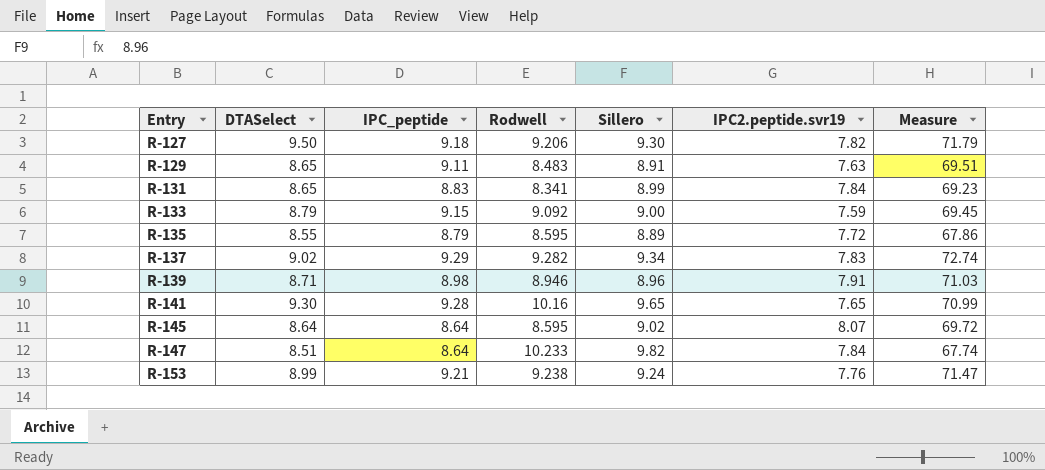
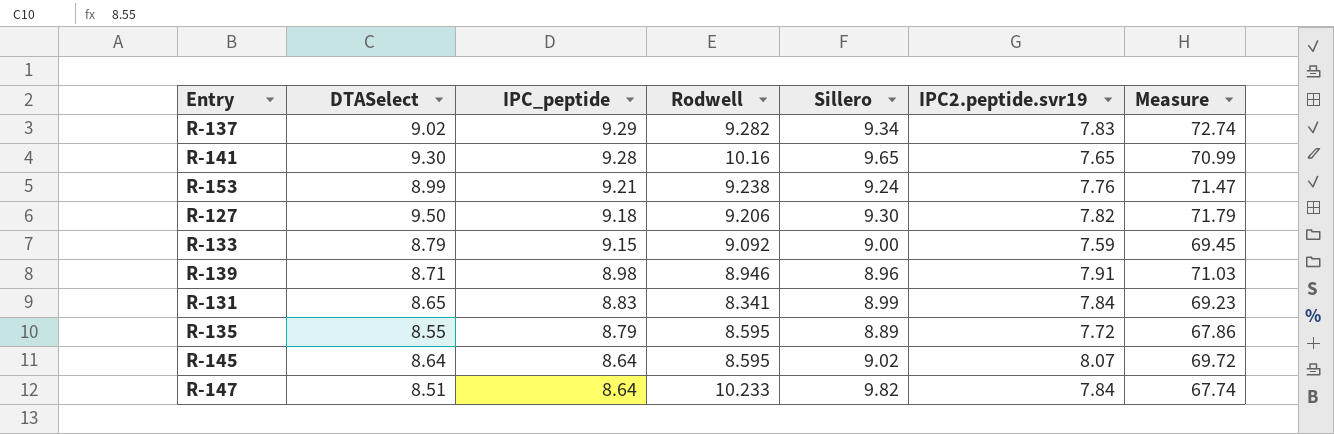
row order: Entry ascending -> IPC_peptide descending
row R-129: 8.65 | 9.11 | 8.483 | 8.91 | 7.63 | 69.51 -> none

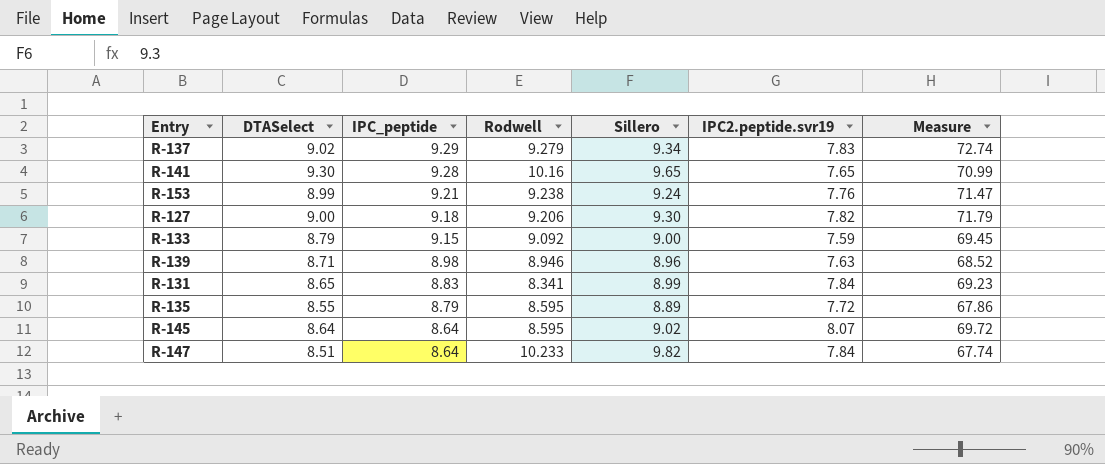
R-137 | Rodwell: 9.282 -> 9.279
R-127 | DTASelect: 9.50 -> 9.00
R-139 | IPC2.peptide.svr19: 7.91 -> 7.63
R-139 | Measure: 71.03 -> 68.52

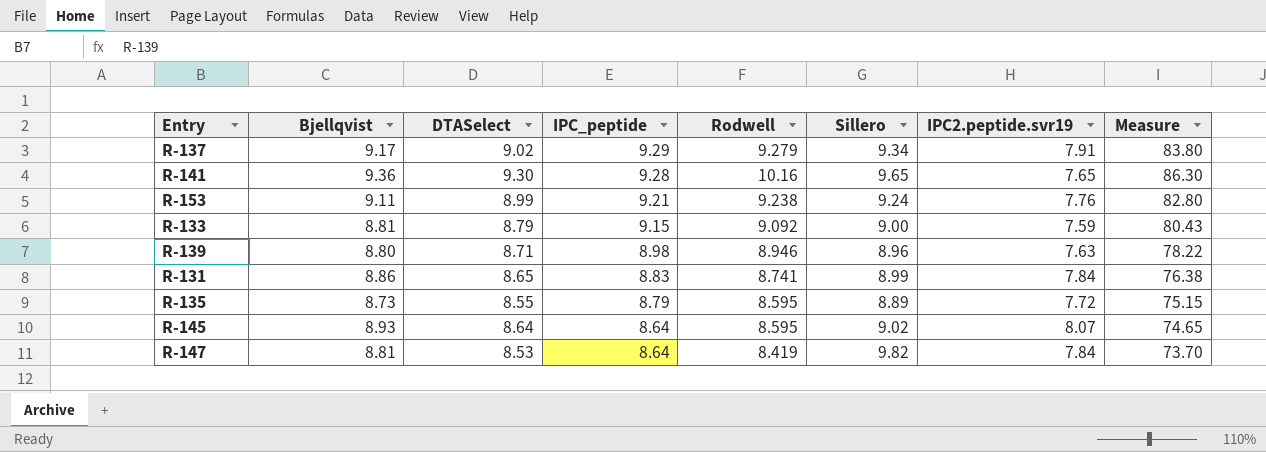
column Bjellqvist | position: none -> 2
column Measure | formula: [IPC_peptide] * [IPC2.peptide.svr19] -> [DTASelect] * [IPC_peptide]
row R-127: 9.00 | 9.18 | 9.206 | 9.30 | 7.82 | 71.79 -> none
R-137 | IPC2.peptide.svr19: 7.83 -> 7.91
R-131 | Rodwell: 8.341 -> 8.741
R-147 | DTASelect: 8.51 -> 8.53
R-147 | Rodwell: 10.233 -> 8.419

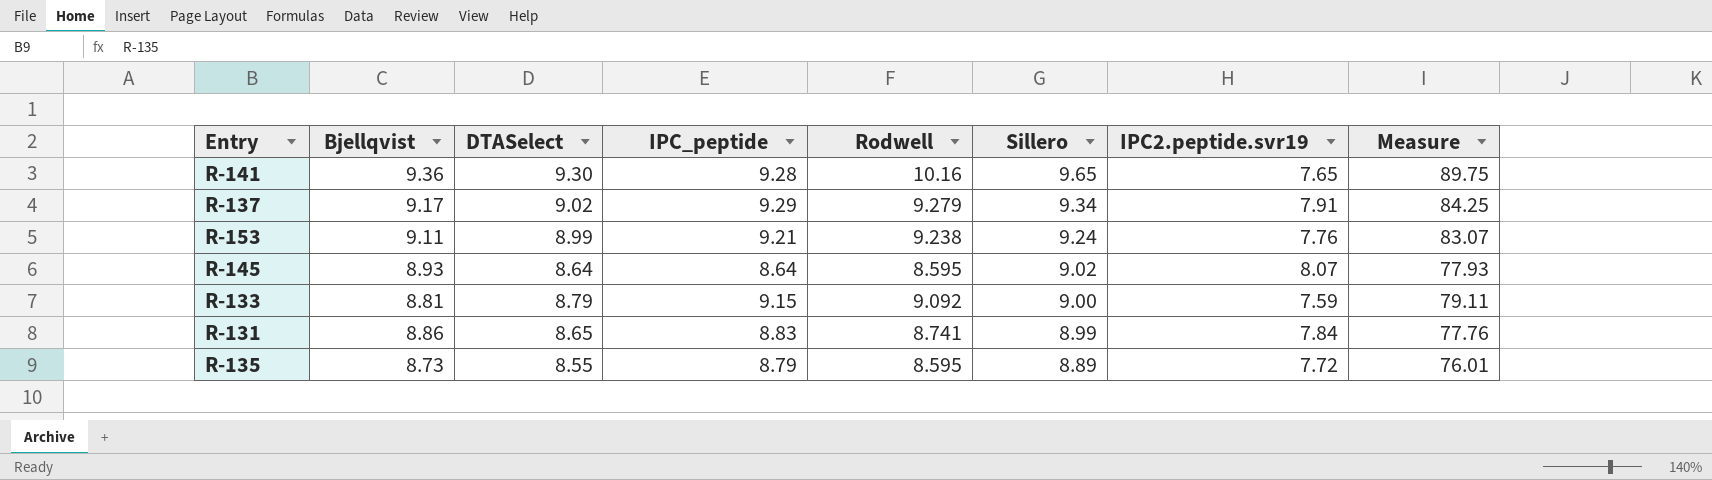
row order: IPC_peptide descending -> Sillero descending
column Measure | formula: [DTASelect] * [IPC_peptide] -> [DTASelect] * [Sillero]
row R-139: 8.80 | 8.71 | 8.98 | 8.946 | 8.96 | 7.63 | 78.22 -> none
row R-147: 8.81 | 8.53 | 8.64 | 8.419 | 9.82 | 7.84 | 73.70 -> none

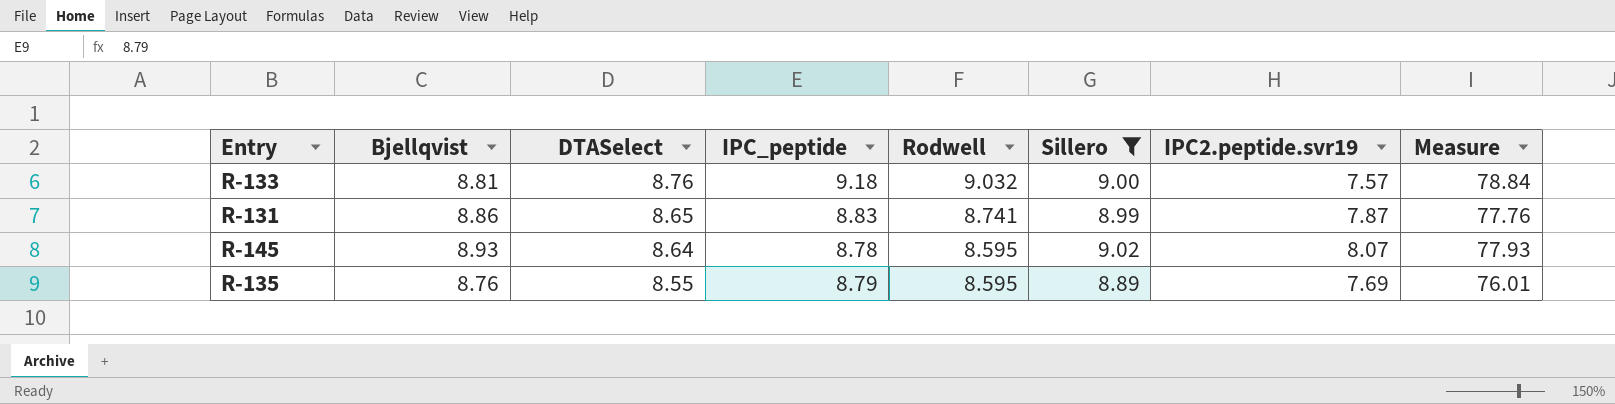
filter: none -> Sillero <= 9.02
row order: Sillero descending -> DTASelect descending
R-133 | DTASelect: 8.79 -> 8.76
R-133 | IPC_peptide: 9.15 -> 9.18
R-133 | Rodwell: 9.092 -> 9.032
R-133 | IPC2.peptide.svr19: 7.59 -> 7.57
R-133 | Measure: 79.11 -> 78.84
R-131 | IPC2.peptide.svr19: 7.84 -> 7.87
R-145 | IPC_peptide: 8.64 -> 8.78
R-135 | Bjellqvist: 8.73 -> 8.76
R-135 | IPC2.peptide.svr19: 7.72 -> 7.69

